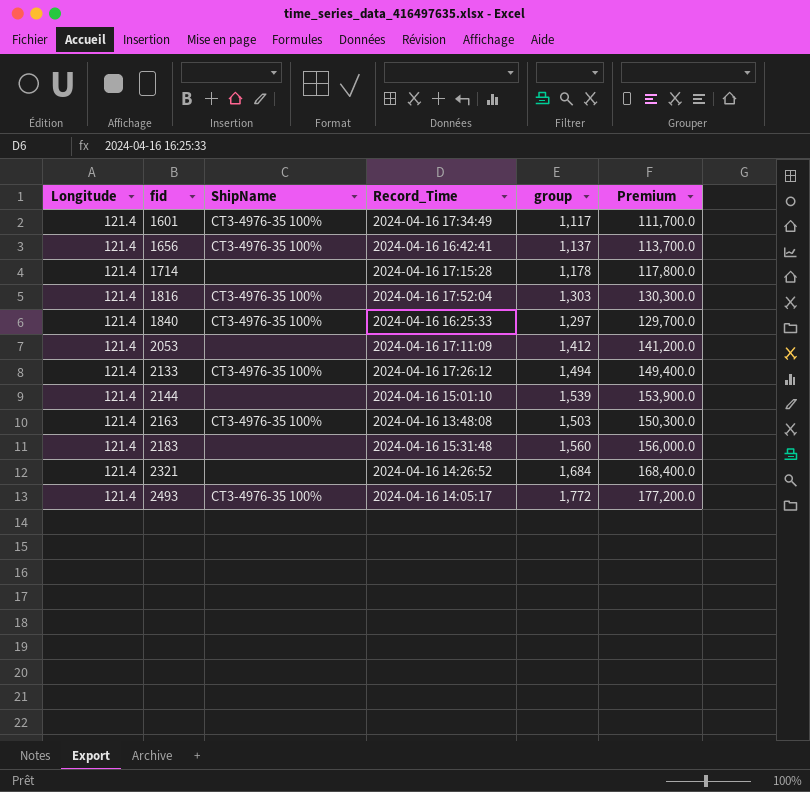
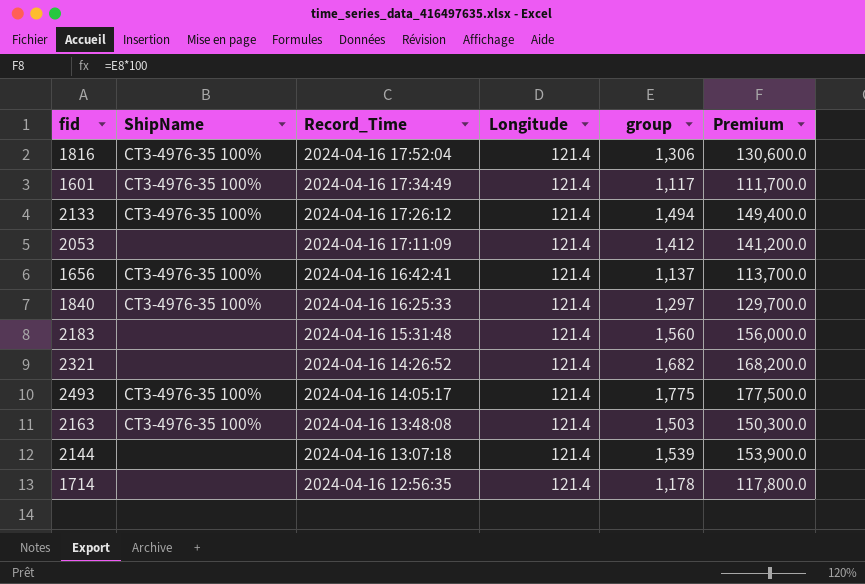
row order: fid ascending -> Record_Time descending
column Longitude | position: 1 -> 4
1816 | group: 1,303 -> 1,306
1816 | Premium: 130,300.0 -> 130,600.0
2321 | group: 1,684 -> 1,682
2321 | Premium: 168,400.0 -> 168,200.0
2493 | group: 1,772 -> 1,775
2493 | Premium: 177,200.0 -> 177,500.0
2144 | Record_Time: 2024-04-16 15:01:10 -> 2024-04-16 13:07:18
1714 | Record_Time: 2024-04-16 17:15:28 -> 2024-04-16 12:56:35

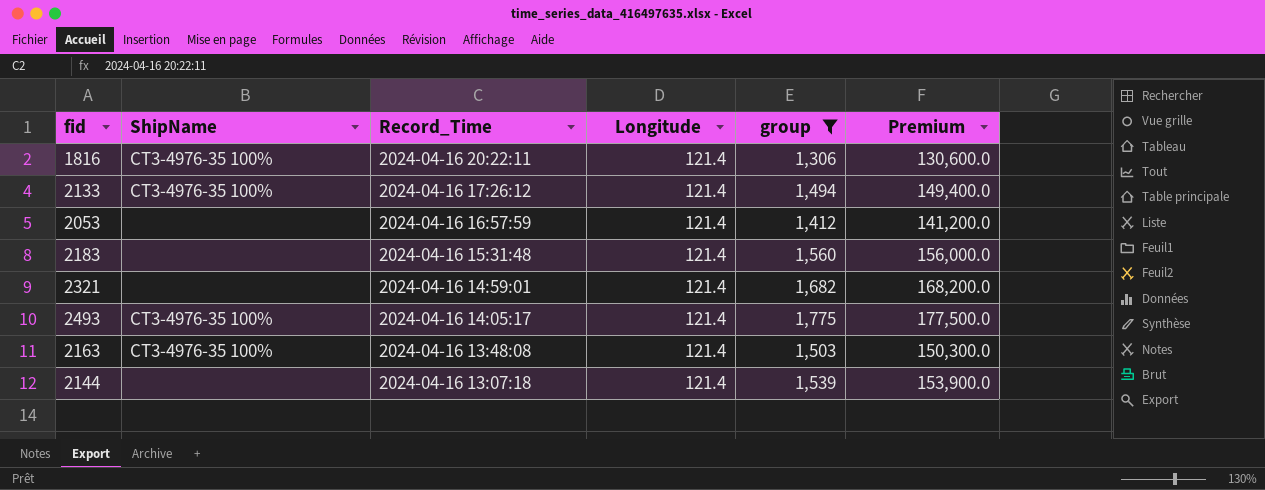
filter: none -> group >= 1,306
1816 | Record_Time: 2024-04-16 17:52:04 -> 2024-04-16 20:22:11
2053 | Record_Time: 2024-04-16 17:11:09 -> 2024-04-16 16:57:59
2321 | Record_Time: 2024-04-16 14:26:52 -> 2024-04-16 14:59:01

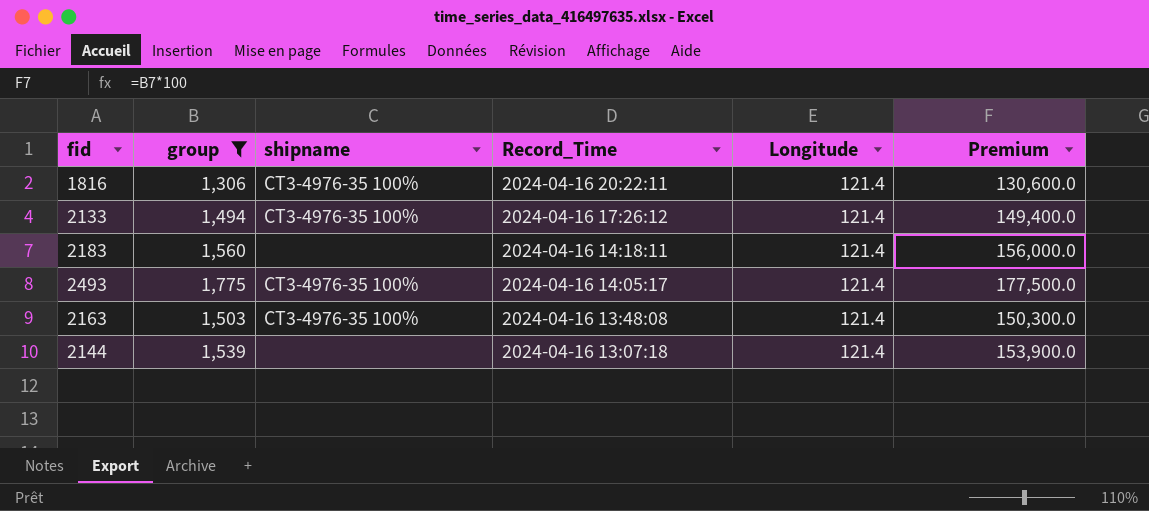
column group | position: 5 -> 2
column name: ShipName -> shipname
row 2053: none | 2024-04-16 16:57:59 | 121.4 | 1,412 | 141,200.0 -> none
row 2321: none | 2024-04-16 14:59:01 | 121.4 | 1,682 | 168,200.0 -> none
2183 | Record_Time: 2024-04-16 15:31:48 -> 2024-04-16 14:18:11

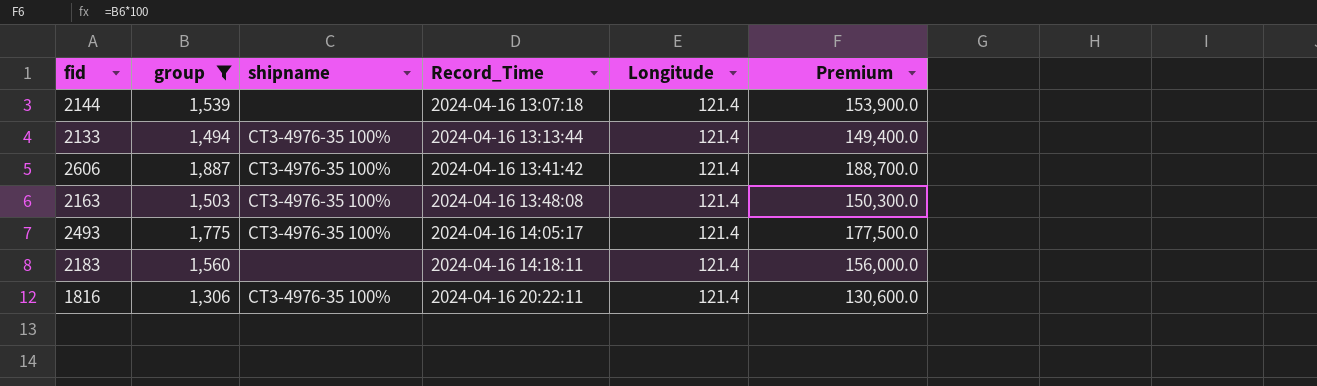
row order: Record_Time descending -> Record_Time ascending
2133 | Record_Time: 2024-04-16 17:26:12 -> 2024-04-16 13:13:44
row 2606: none -> 1,887 | CT3-4976-35 100% | 2024-04-16 13:41:42 | 121.4 | 188,700.0

